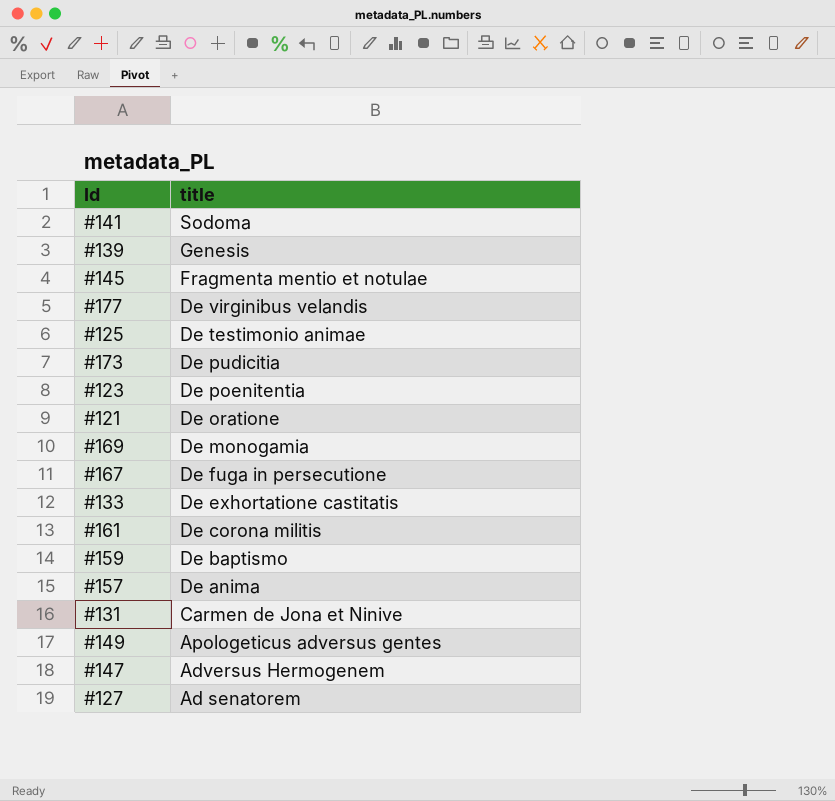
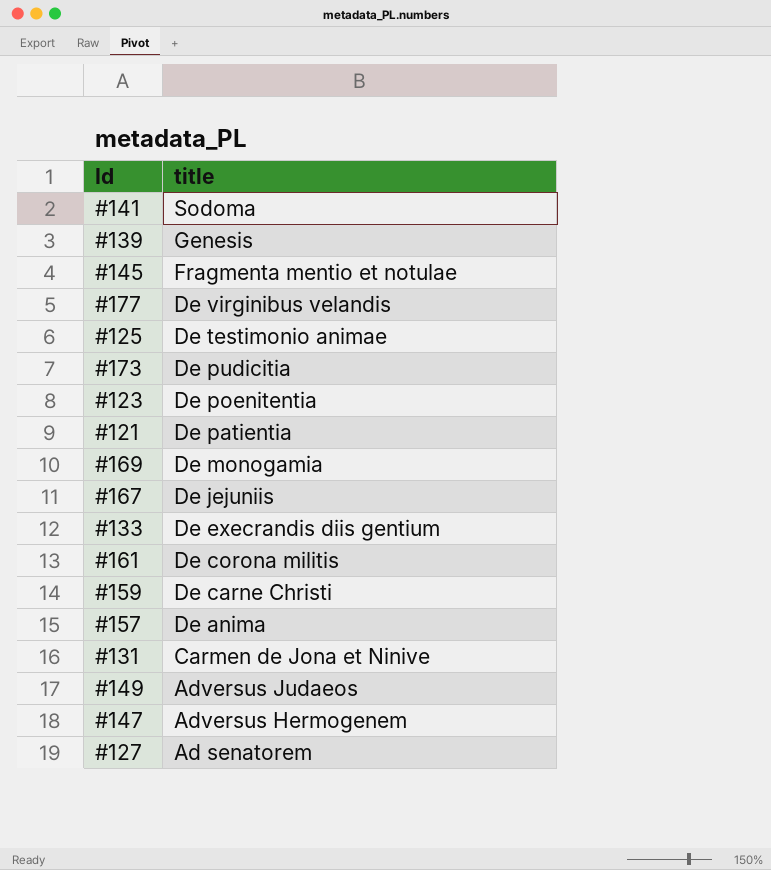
#121 | title: De oratione -> De patientia
#167 | title: De fuga in persecutione -> De jejuniis
#133 | title: De exhortatione castitatis -> De execrandis diis gentium
#159 | title: De baptismo -> De carne Christi
#149 | title: Apologeticus adversus gentes -> Adversus Judaeos

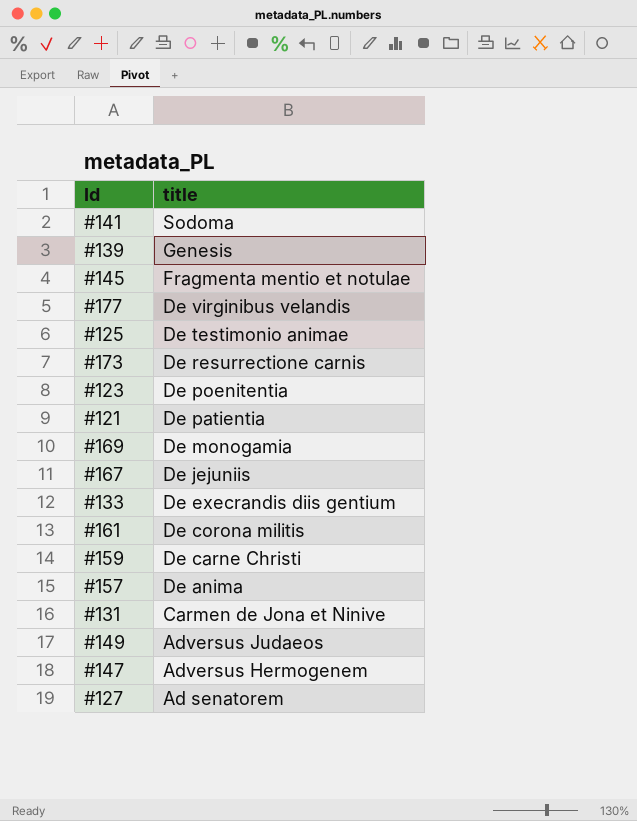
#173 | title: De pudicitia -> De resurrectione carnis

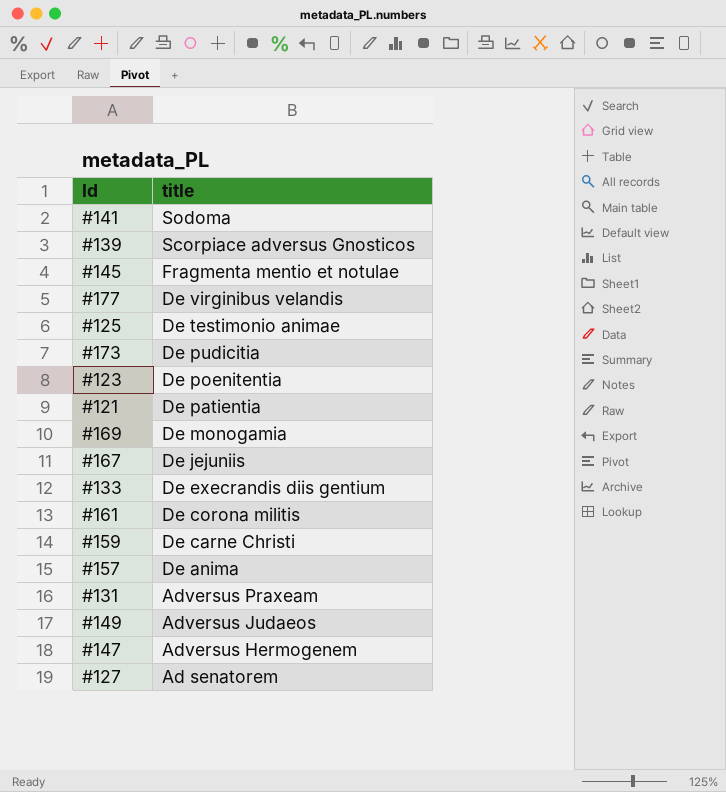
#139 | title: Genesis -> Scorpiace adversus Gnosticos
#173 | title: De resurrectione carnis -> De pudicitia
#131 | title: Carmen de Jona et Ninive -> Adversus Praxeam

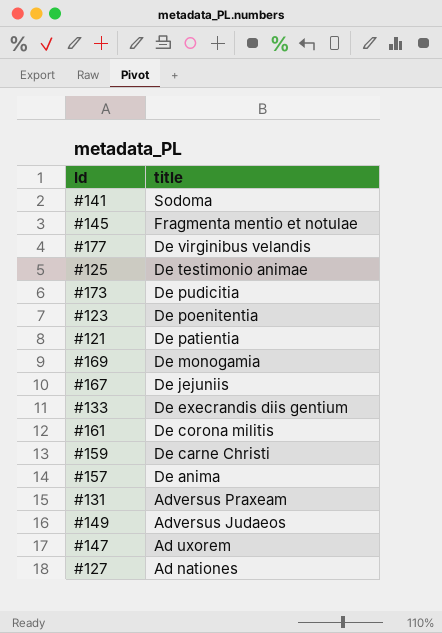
row #139: Scorpiace adversus Gnosticos -> none
#147 | title: Adversus Hermogenem -> Ad uxorem
#127 | title: Ad senatorem -> Ad nationes

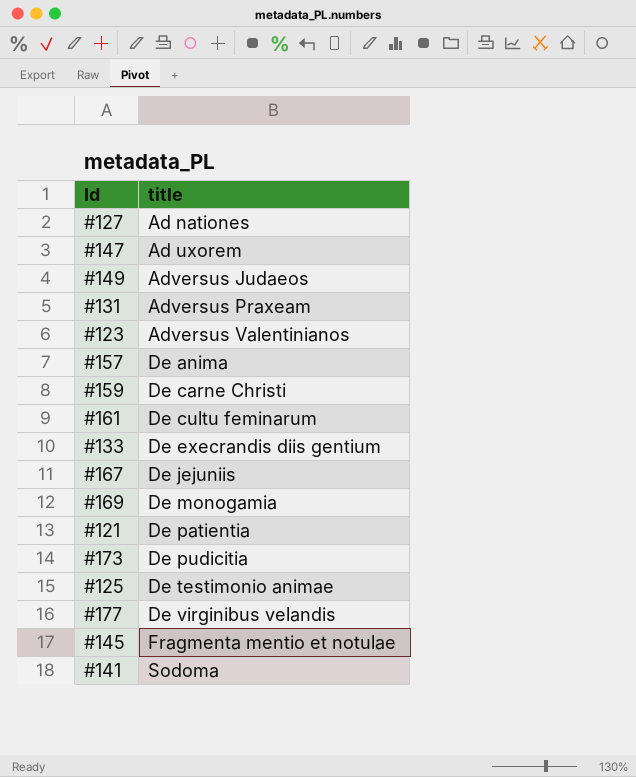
row order: title descending -> title ascending
#123 | title: De poenitentia -> Adversus Valentinianos
#161 | title: De corona militis -> De cultu feminarum

